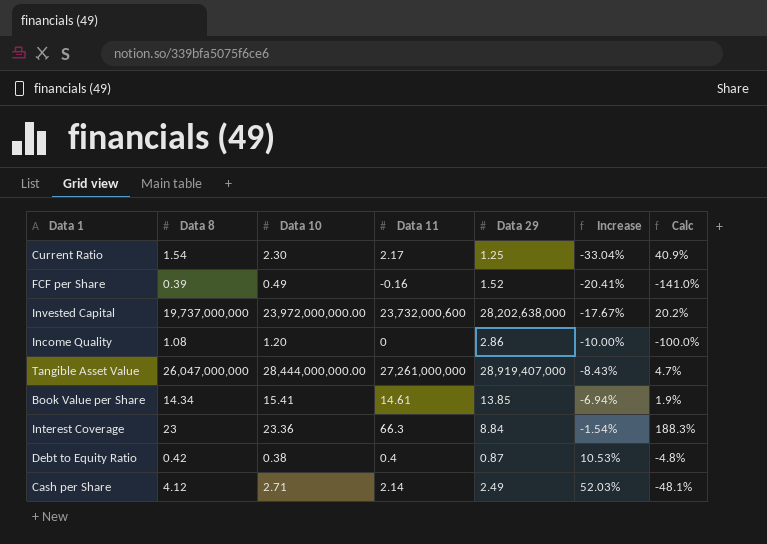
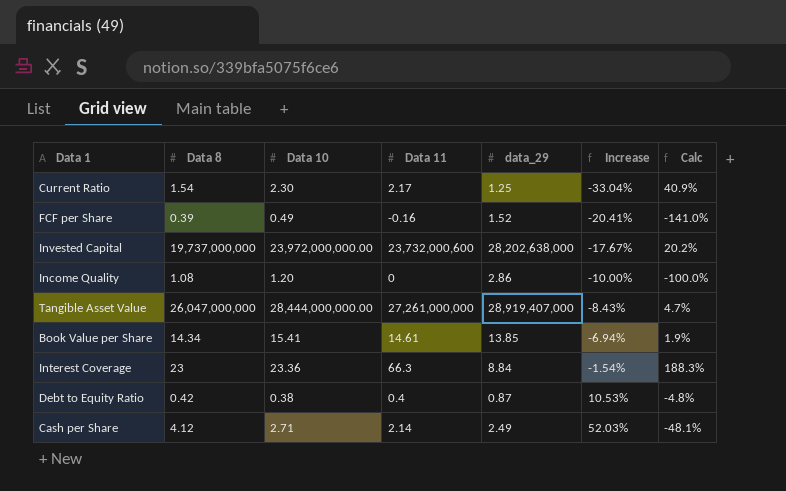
column name: Data 29 -> data_29

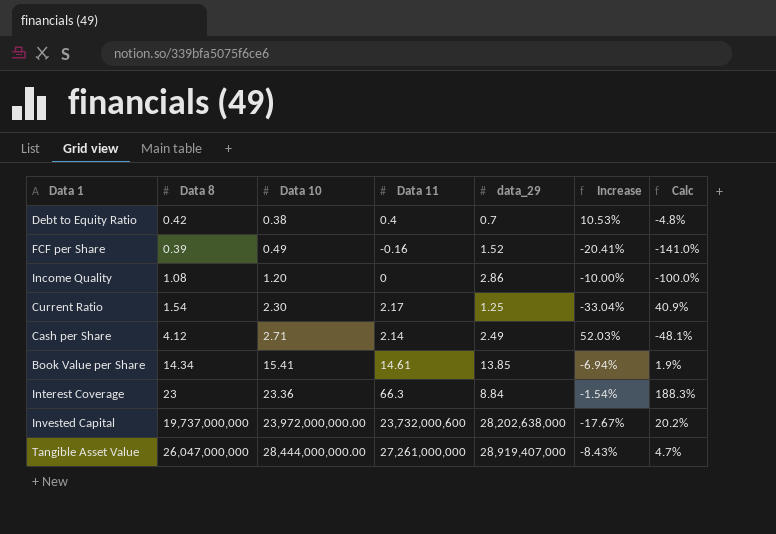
row order: Increase ascending -> Data 10 ascending
Debt to Equity Ratio | data_29: 0.87 -> 0.7

